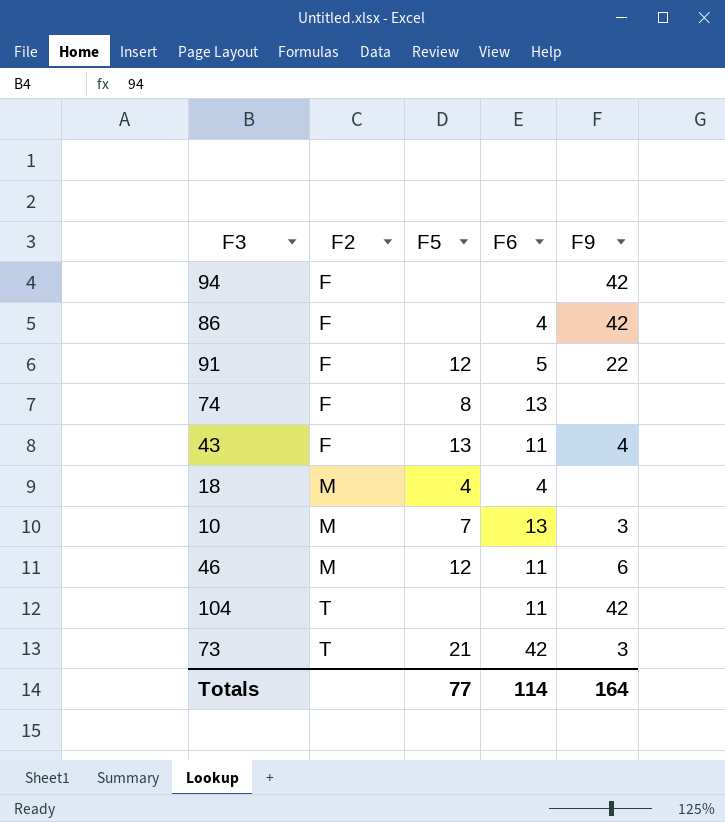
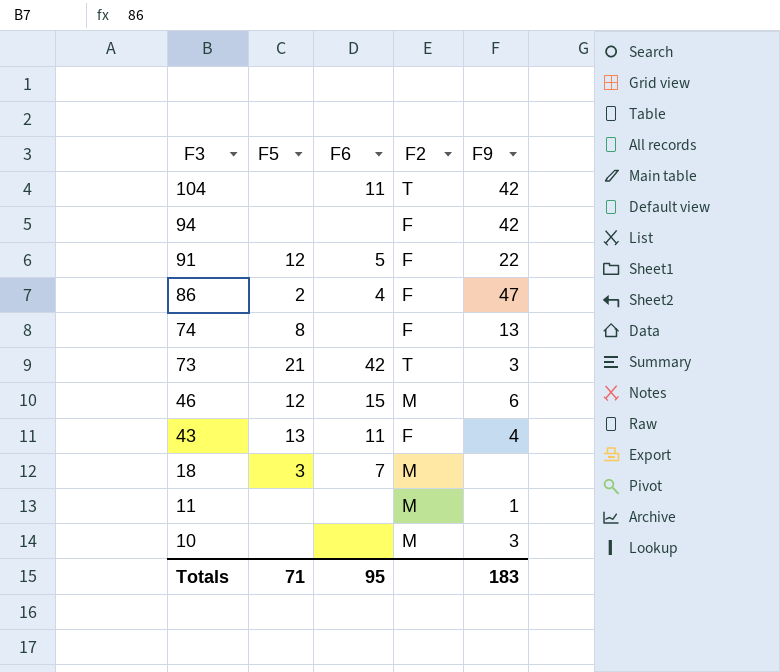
row order: F2 ascending -> F3 descending
column F2 | position: 2 -> 4
86 | F5: none -> 2
86 | F9: 42 -> 47
74 | F6: 13 -> none
74 | F9: none -> 13
46 | F6: 11 -> 15
18 | F5: 4 -> 3
18 | F6: 4 -> 7
row 11: none -> none | none | M | 1
10 | F5: 7 -> none
10 | F6: 13 -> none
Totals | F5: 77 -> 71
Totals | F6: 114 -> 95
Totals | F9: 164 -> 183

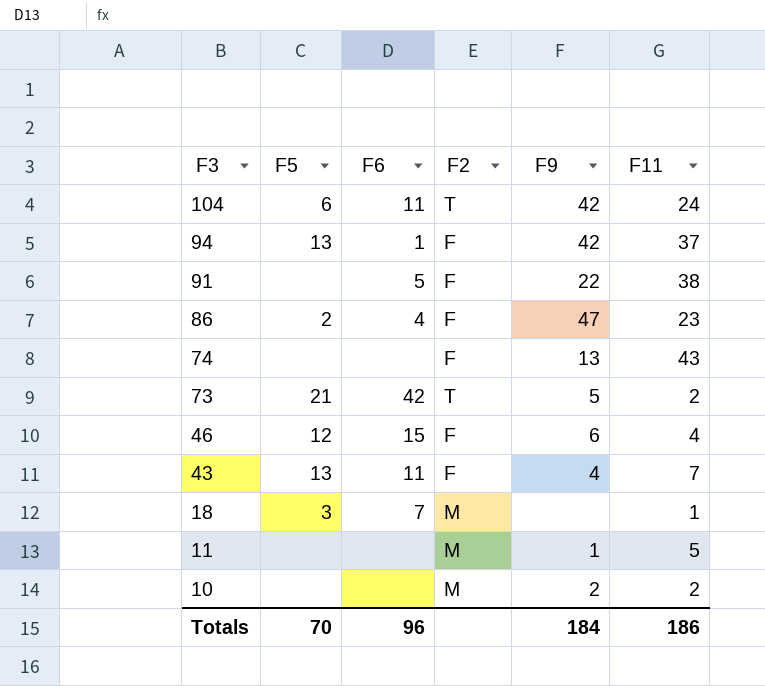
column F11 | position: none -> 6
104 | F5: none -> 6
94 | F5: none -> 13
94 | F6: none -> 1
91 | F5: 12 -> none
74 | F5: 8 -> none
73 | F9: 3 -> 5
46 | F2: M -> F
10 | F9: 3 -> 2
Totals | F5: 71 -> 70
Totals | F6: 95 -> 96
Totals | F9: 183 -> 184

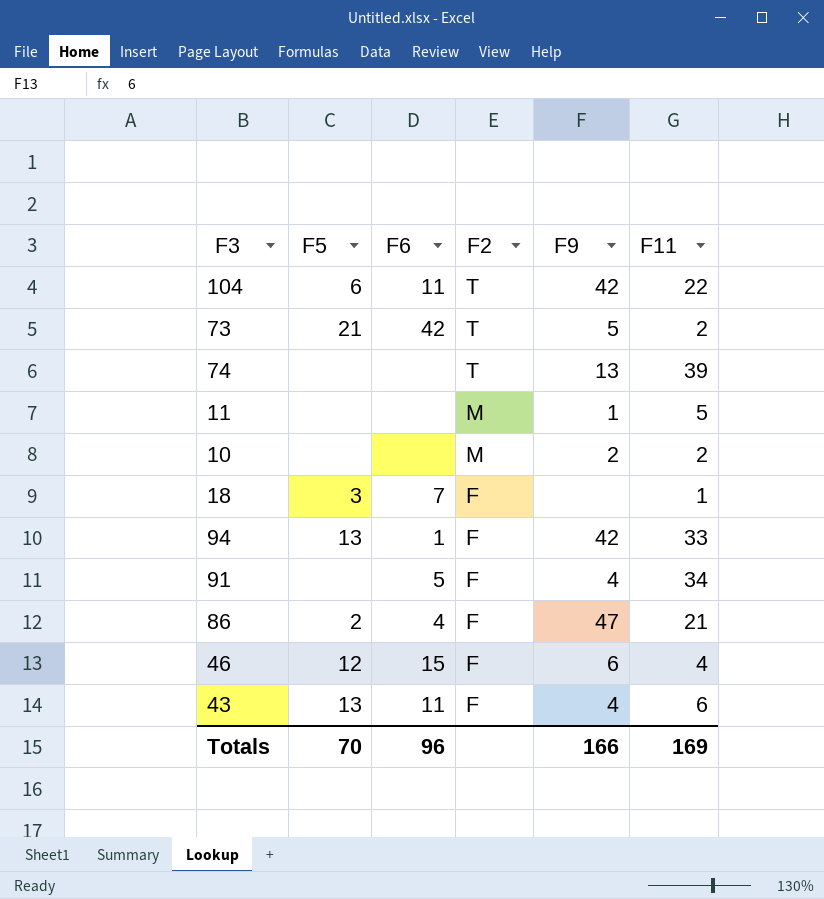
row order: F3 descending -> F2 descending
104 | F11: 24 -> 22
74 | F2: F -> T
74 | F11: 43 -> 39
18 | F2: M -> F
94 | F11: 37 -> 33
91 | F9: 22 -> 4
91 | F11: 38 -> 34
86 | F11: 23 -> 21
43 | F11: 7 -> 6
Totals | F9: 184 -> 166
Totals | F11: 186 -> 169

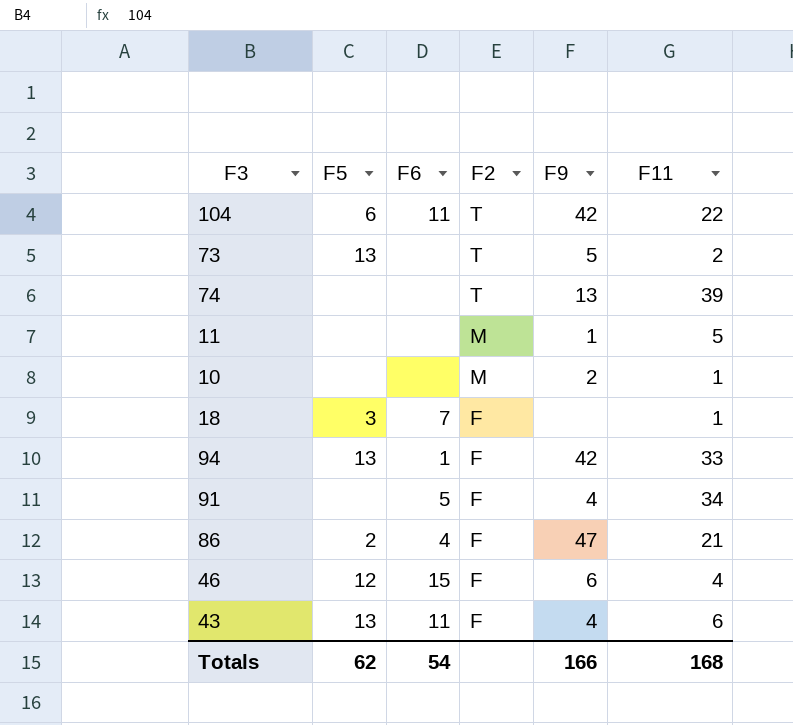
73 | F5: 21 -> 13
73 | F6: 42 -> none
10 | F11: 2 -> 1
Totals | F5: 70 -> 62
Totals | F6: 96 -> 54
Totals | F11: 169 -> 168

